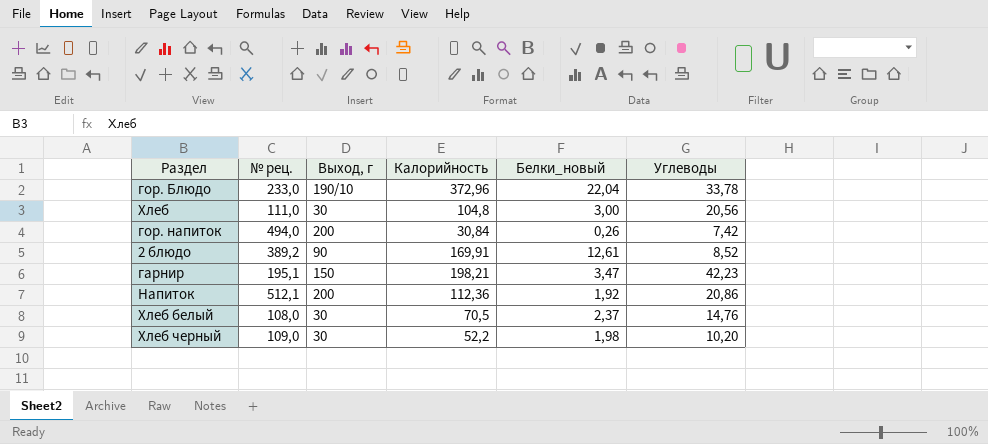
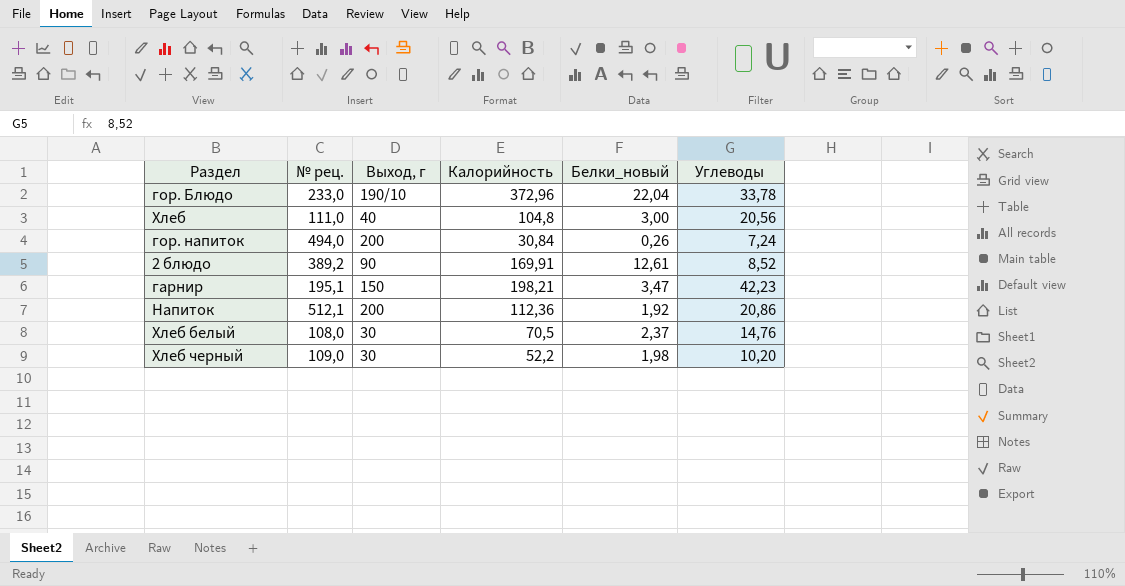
Хлеб | Выход, г: 30 -> 40
гор. напиток | Углеводы: 7,42 -> 7,24

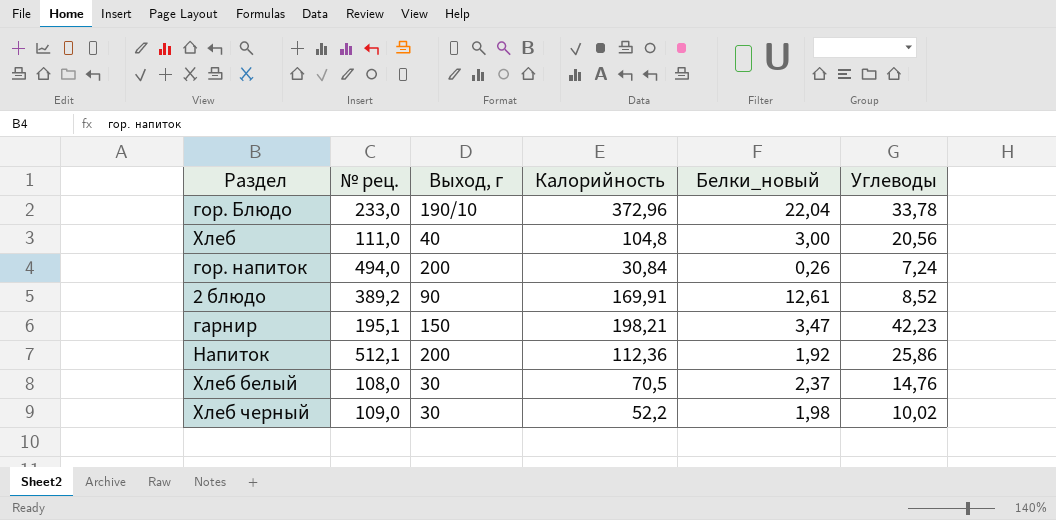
Напиток | Углеводы: 20,86 -> 25,86
Хлеб черный | Углеводы: 10,20 -> 10,02

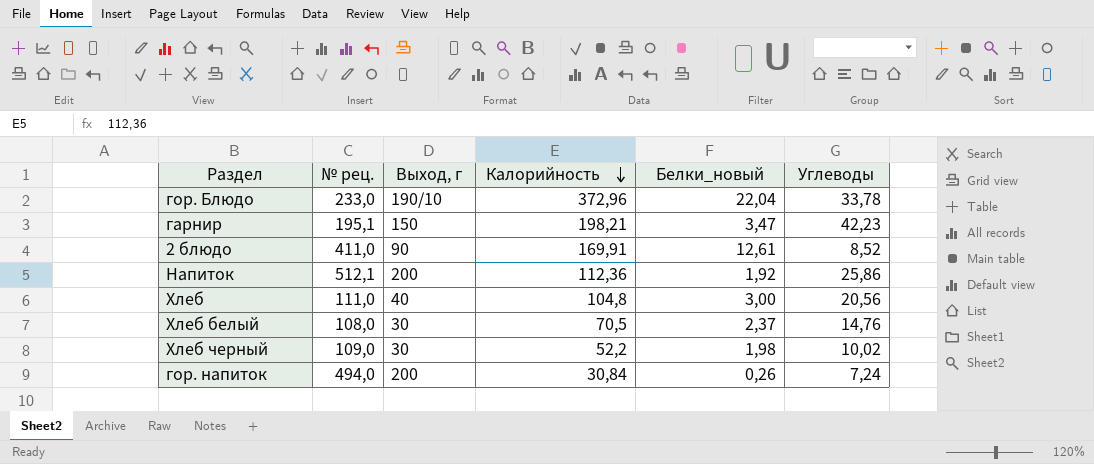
row order: none -> Калорийность descending
2 блюдо | № рец.: 389,2 -> 411,0

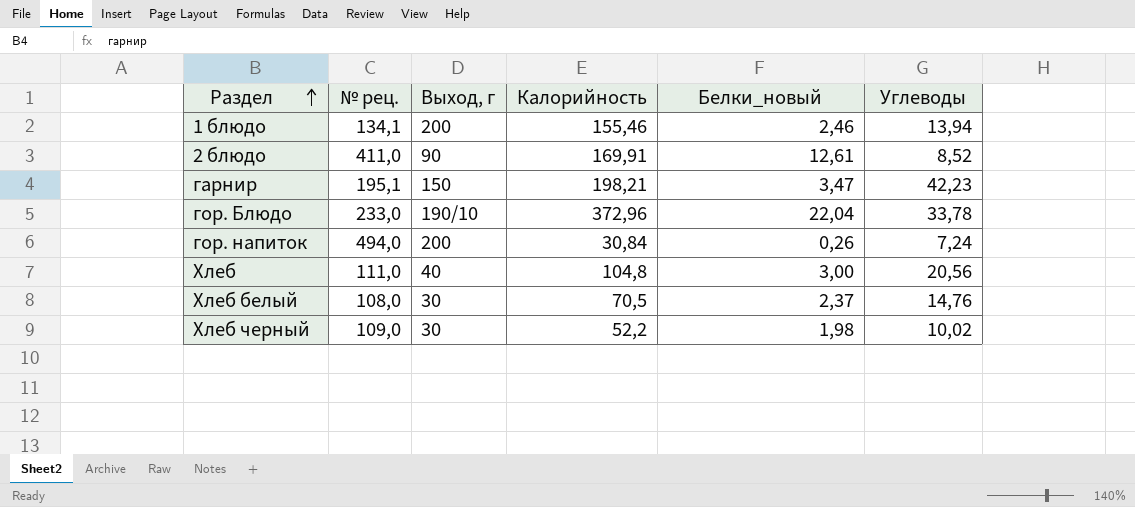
row order: Калорийность descending -> Раздел ascending
row Напиток: 512,1 | 200 | 112,36 | 1,92 | 25,86 -> none
row 1 блюдо: none -> 134,1 | 200 | 155,46 | 2,46 | 13,94

